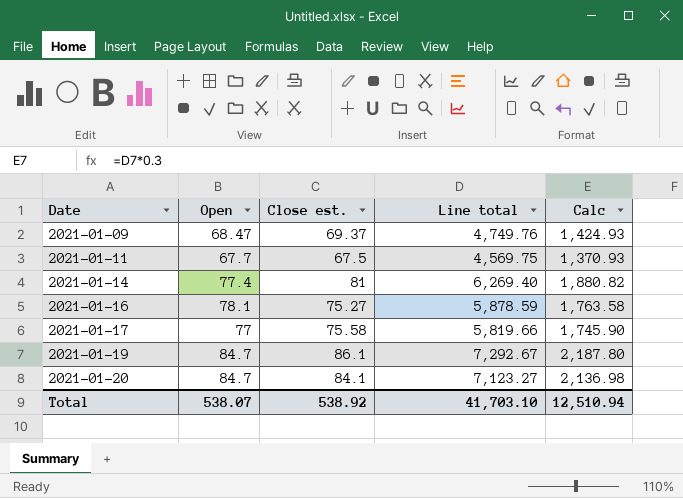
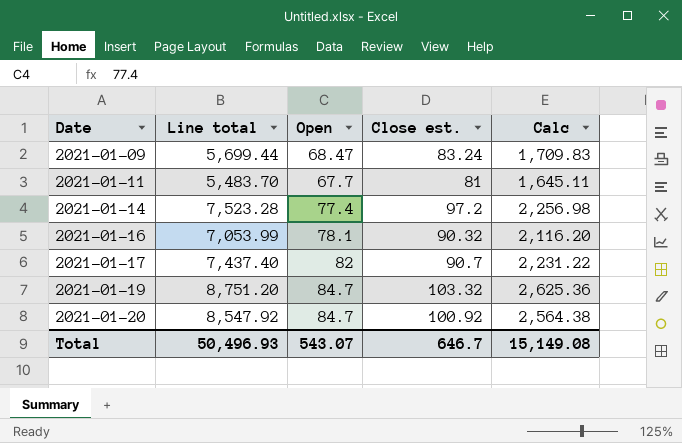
column Line total | position: 4 -> 2
2021-01-09 | Line total: 4,749.76 -> 5,699.44
2021-01-09 | Close est.: 69.37 -> 83.24
2021-01-09 | Calc: 1,424.93 -> 1,709.83
2021-01-11 | Line total: 4,569.75 -> 5,483.70
2021-01-11 | Close est.: 67.5 -> 81
2021-01-11 | Calc: 1,370.93 -> 1,645.11
2021-01-14 | Line total: 6,269.40 -> 7,523.28
2021-01-14 | Close est.: 81 -> 97.2
2021-01-14 | Calc: 1,880.82 -> 2,256.98
2021-01-16 | Line total: 5,878.59 -> 7,053.99
2021-01-16 | Close est.: 75.27 -> 90.32
2021-01-16 | Calc: 1,763.58 -> 2,116.20
2021-01-17 | Line total: 5,819.66 -> 7,437.40
2021-01-17 | Open: 77 -> 82
2021-01-17 | Close est.: 75.58 -> 90.7
2021-01-17 | Calc: 1,745.90 -> 2,231.22
2021-01-19 | Line total: 7,292.67 -> 8,751.20
2021-01-19 | Close est.: 86.1 -> 103.32
2021-01-19 | Calc: 2,187.80 -> 2,625.36
2021-01-20 | Line total: 7,123.27 -> 8,547.92
2021-01-20 | Close est.: 84.1 -> 100.92
2021-01-20 | Calc: 2,136.98 -> 2,564.38
Total | Line total: 41,703.10 -> 50,496.93
Total | Open: 538.07 -> 543.07
Total | Close est.: 538.92 -> 646.7
Total | Calc: 12,510.94 -> 15,149.08

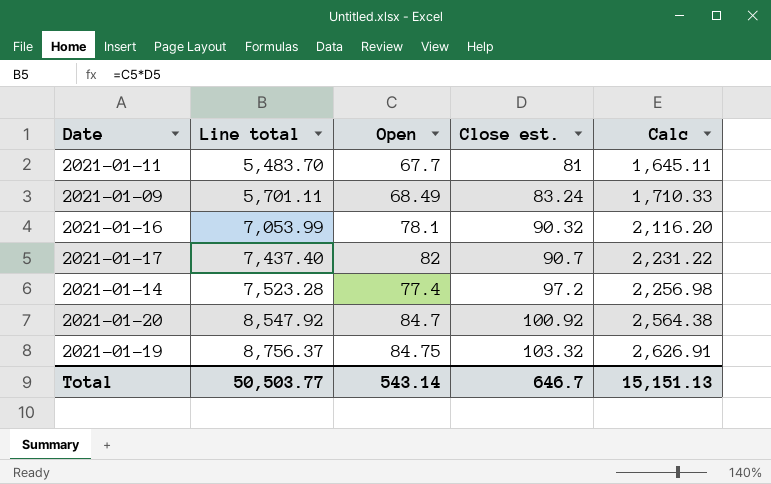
row order: Date ascending -> Line total ascending
2021-01-09 | Line total: 5,699.44 -> 5,701.11
2021-01-09 | Open: 68.47 -> 68.49
2021-01-09 | Calc: 1,709.83 -> 1,710.33
2021-01-19 | Line total: 8,751.20 -> 8,756.37
2021-01-19 | Open: 84.7 -> 84.75
2021-01-19 | Calc: 2,625.36 -> 2,626.91
Total | Line total: 50,496.93 -> 50,503.77
Total | Open: 543.07 -> 543.14
Total | Calc: 15,149.08 -> 15,151.13

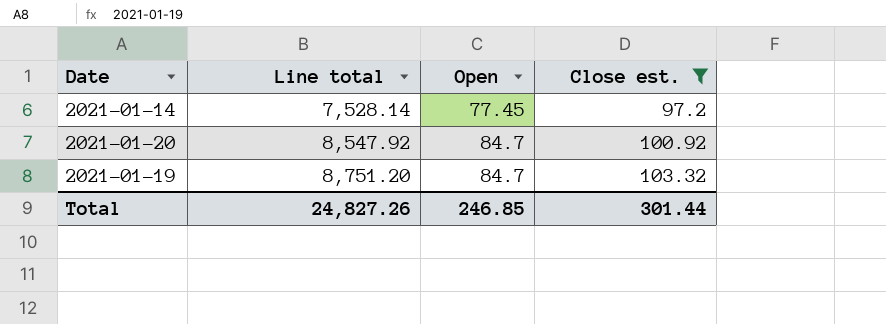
filter: none -> Close est. >= 97.2
column Calc | formula: [Line total] * 0.3 -> none
2021-01-14 | Line total: 7,523.28 -> 7,528.14
2021-01-14 | Open: 77.4 -> 77.45
2021-01-19 | Line total: 8,756.37 -> 8,751.20
2021-01-19 | Open: 84.75 -> 84.7
Total | Line total: 50,503.77 -> 24,827.26
Total | Open: 543.14 -> 246.85
Total | Close est.: 646.7 -> 301.44

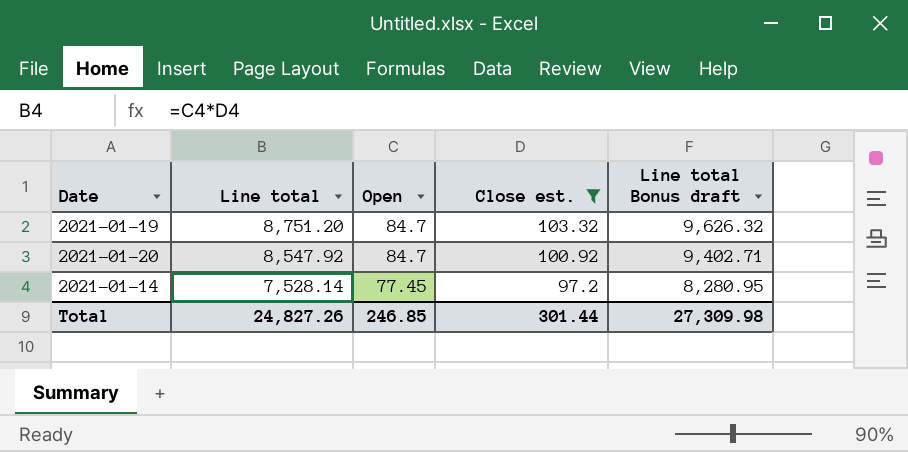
row order: Line total ascending -> Line total descending
column Line total Bonus draft | formula: none -> [Line total] * 1.1

